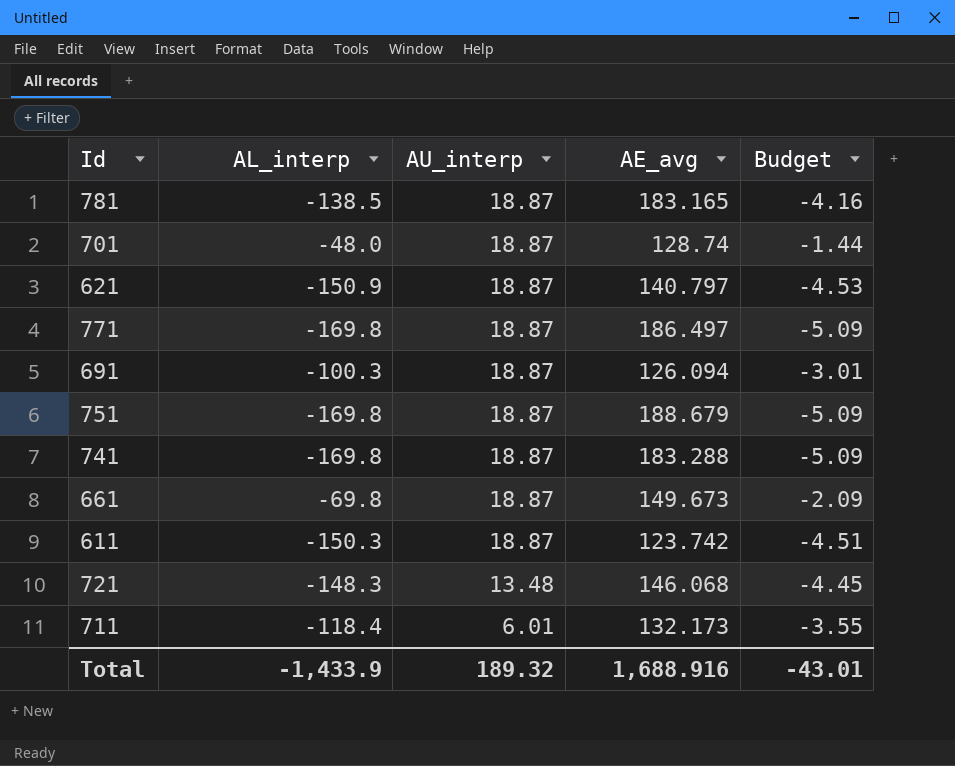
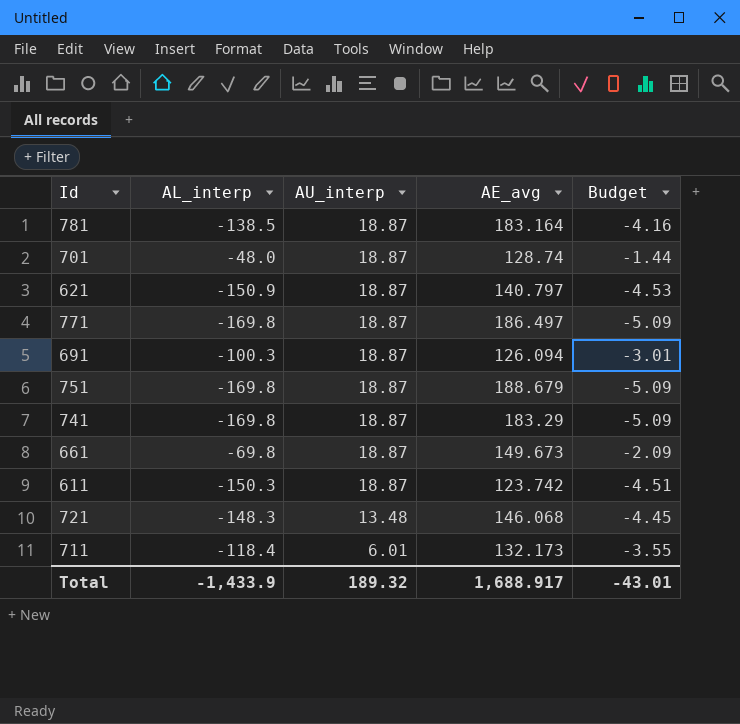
781 | AE_avg: 183.165 -> 183.164
741 | AE_avg: 183.288 -> 183.29
Total | AE_avg: 1,688.916 -> 1,688.917

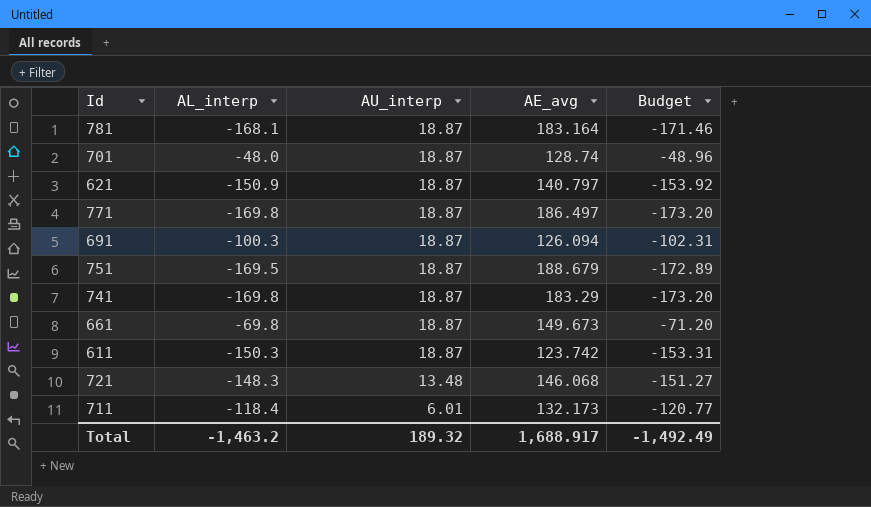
column Budget | formula: [AL_interp] * 0.03 -> [AL_interp] * 1.02
781 | AL_interp: -138.5 -> -168.1
751 | AL_interp: -169.8 -> -169.5
Total | AL_interp: -1,433.9 -> -1,463.2
Total | Budget: -43.01 -> -1,492.49

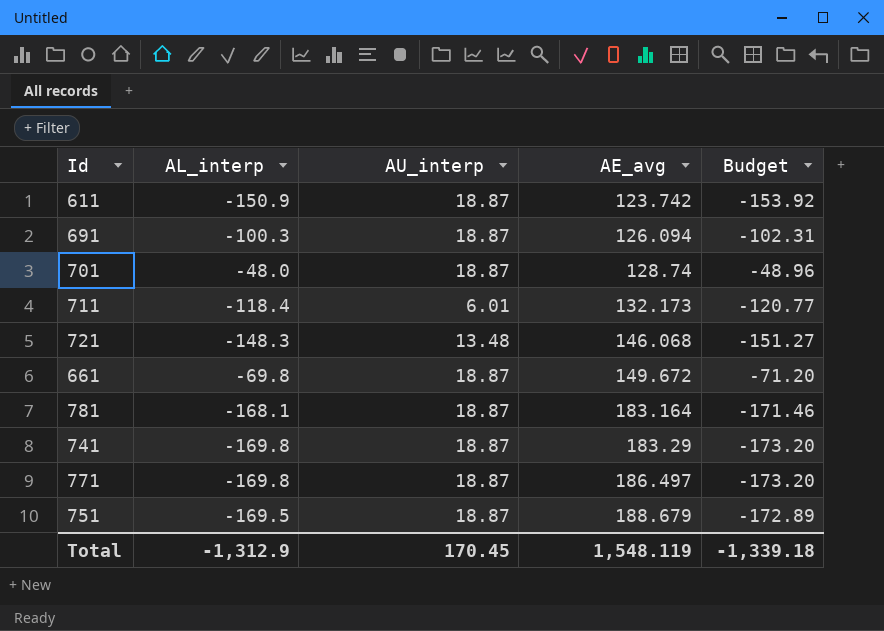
row order: AU_interp descending -> AE_avg ascending
row 621: -150.9 | 18.87 | 140.797 | -153.92 -> none
611 | AL_interp: -150.3 -> -150.9
611 | Budget: -153.31 -> -153.92
661 | AE_avg: 149.673 -> 149.672
Total | AL_interp: -1,463.2 -> -1,312.9
Total | AU_interp: 189.32 -> 170.45
Total | AE_avg: 1,688.917 -> 1,548.119
Total | Budget: -1,492.49 -> -1,339.18

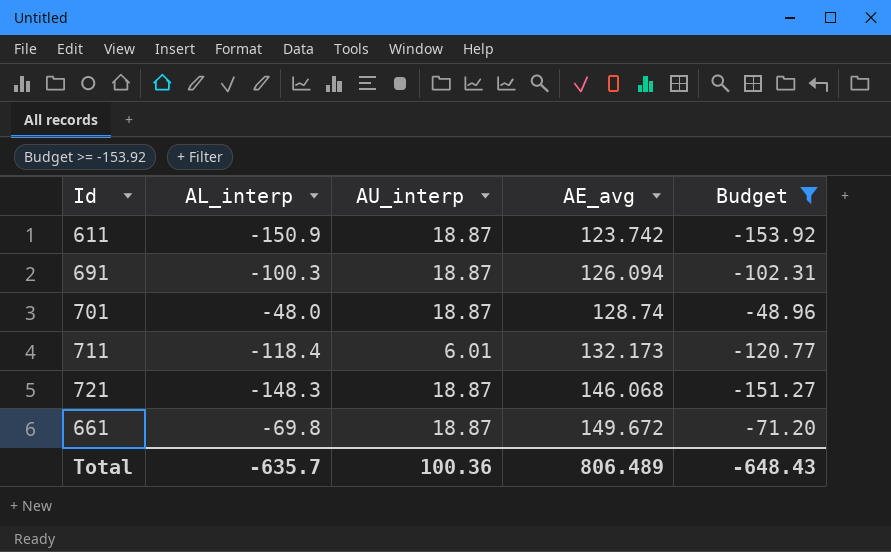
filter: none -> Budget >= -153.92
721 | AU_interp: 13.48 -> 18.87
Total | AL_interp: -1,312.9 -> -635.7
Total | AU_interp: 170.45 -> 100.36
Total | AE_avg: 1,548.119 -> 806.489
Total | Budget: -1,339.18 -> -648.43

